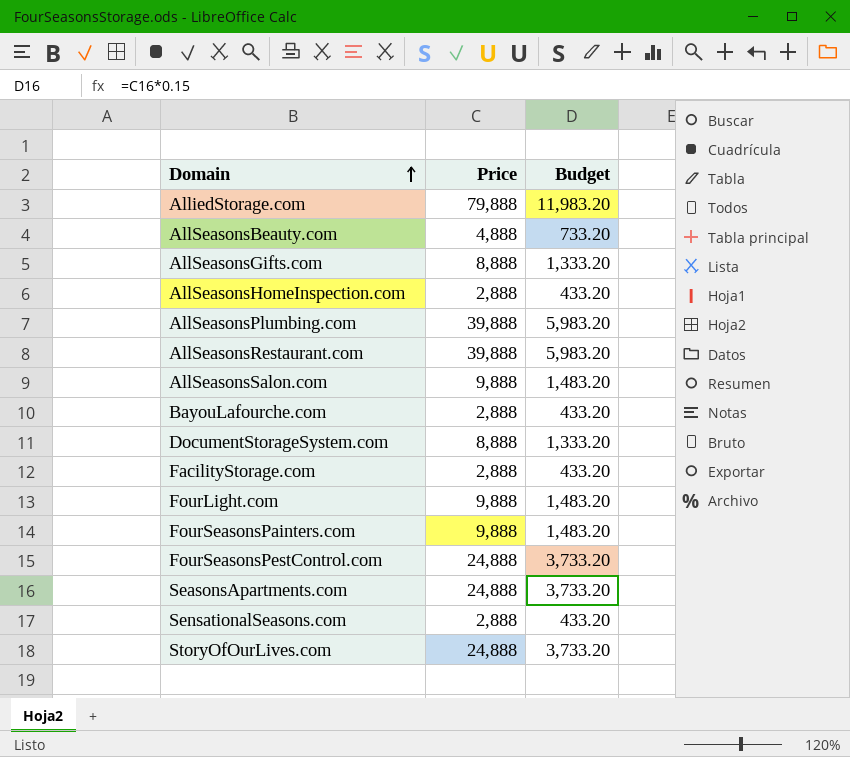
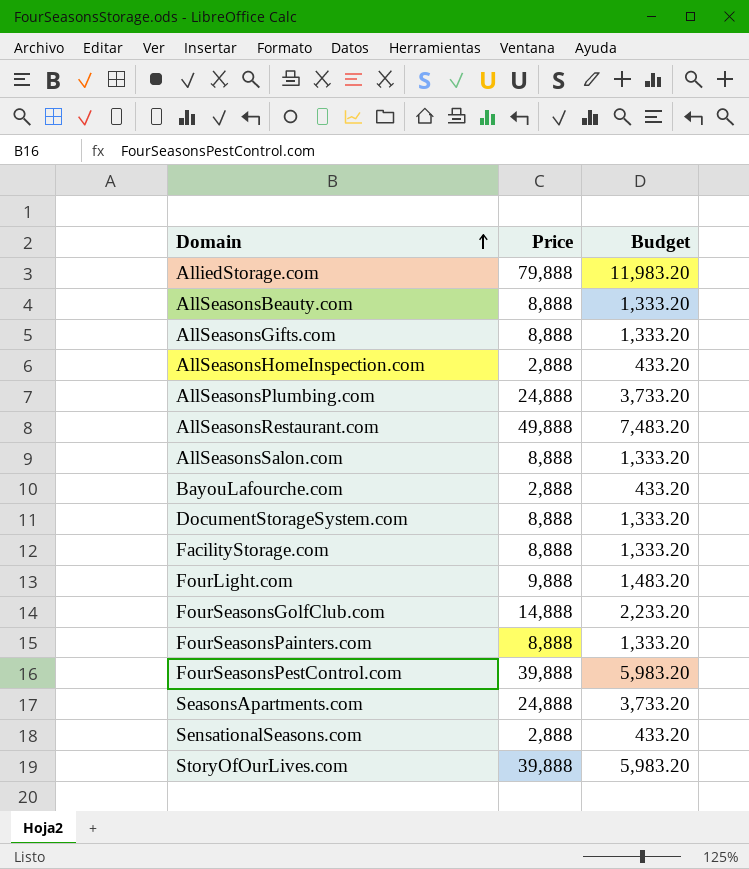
AllSeasonsBeauty.com | Price: 4,888 -> 8,888
AllSeasonsBeauty.com | Budget: 733.20 -> 1,333.20
AllSeasonsPlumbing.com | Price: 39,888 -> 24,888
AllSeasonsPlumbing.com | Budget: 5,983.20 -> 3,733.20
AllSeasonsRestaurant.com | Price: 39,888 -> 49,888
AllSeasonsRestaurant.com | Budget: 5,983.20 -> 7,483.20
AllSeasonsSalon.com | Price: 9,888 -> 8,888
AllSeasonsSalon.com | Budget: 1,483.20 -> 1,333.20
FacilityStorage.com | Price: 2,888 -> 8,888
FacilityStorage.com | Budget: 433.20 -> 1,333.20
row FourSeasonsGolfClub.com: none -> 14,888 | 2,233.20
FourSeasonsPainters.com | Price: 9,888 -> 8,888
FourSeasonsPainters.com | Budget: 1,483.20 -> 1,333.20
FourSeasonsPestControl.com | Price: 24,888 -> 39,888
FourSeasonsPestControl.com | Budget: 3,733.20 -> 5,983.20
StoryOfOurLives.com | Price: 24,888 -> 39,888
StoryOfOurLives.com | Budget: 3,733.20 -> 5,983.20

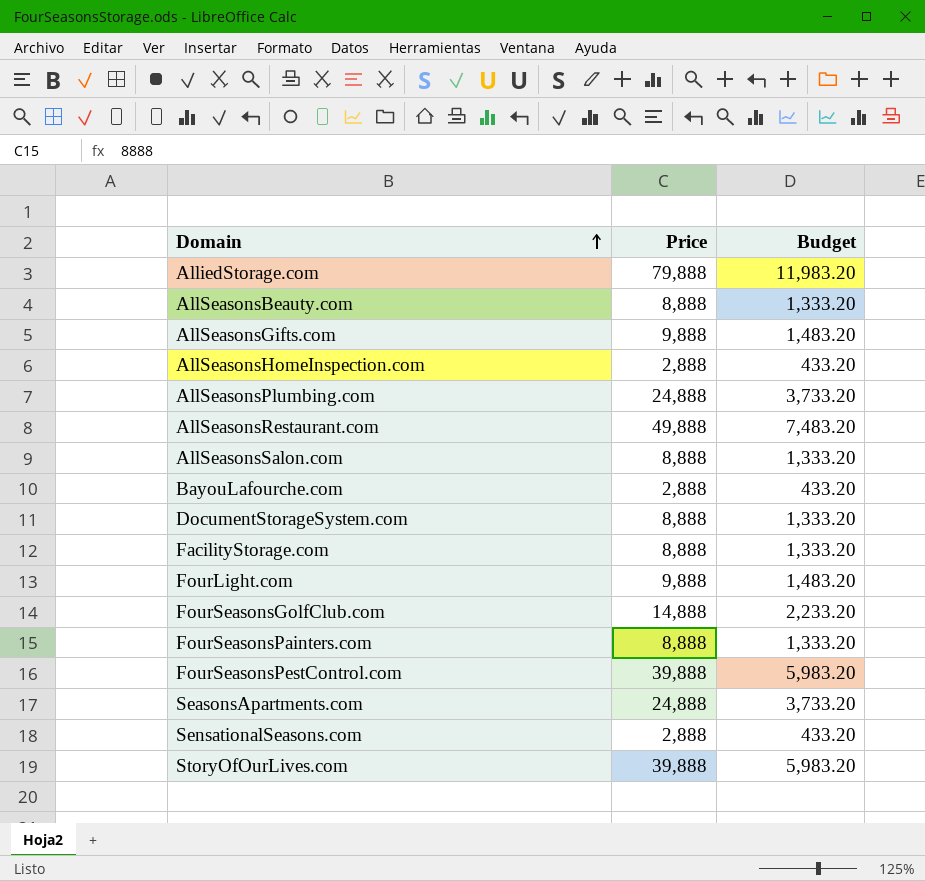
AllSeasonsGifts.com | Price: 8,888 -> 9,888
AllSeasonsGifts.com | Budget: 1,333.20 -> 1,483.20

